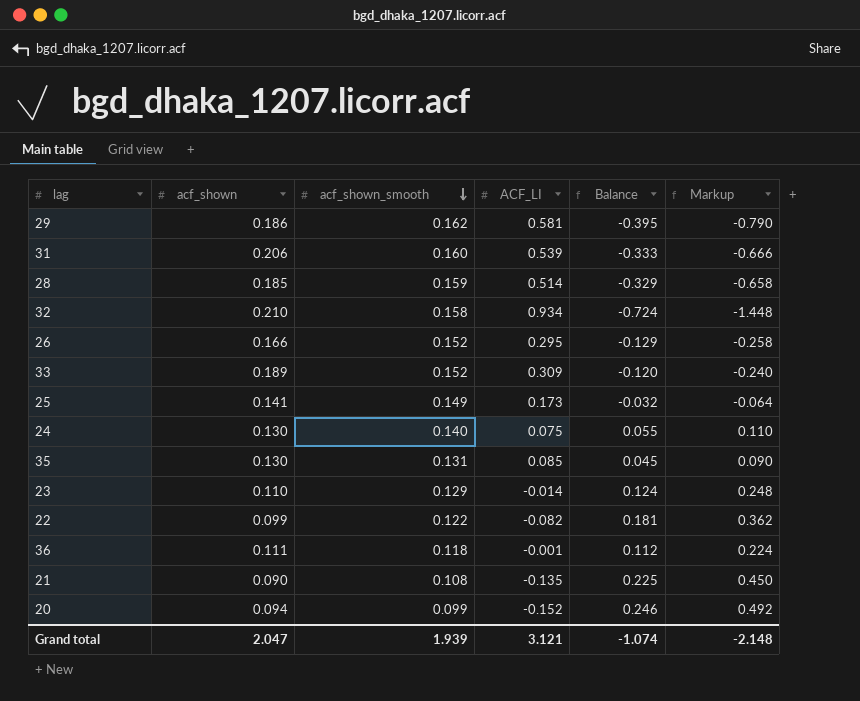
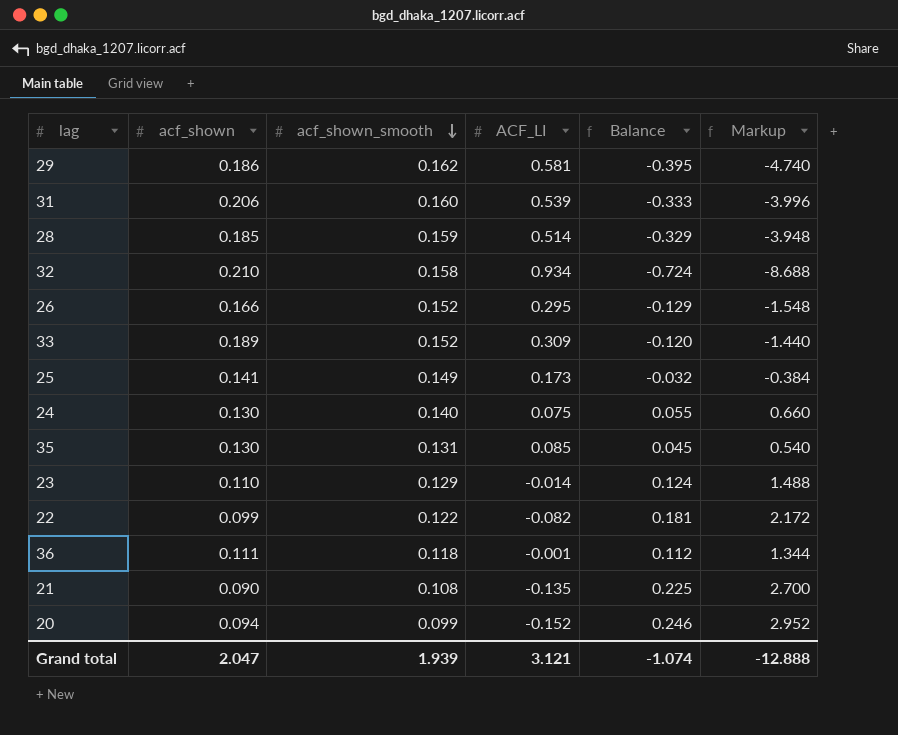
column Markup | formula: [Balance] * 2 -> [Balance] * 12
Grand total | Markup: -2.148 -> -12.888

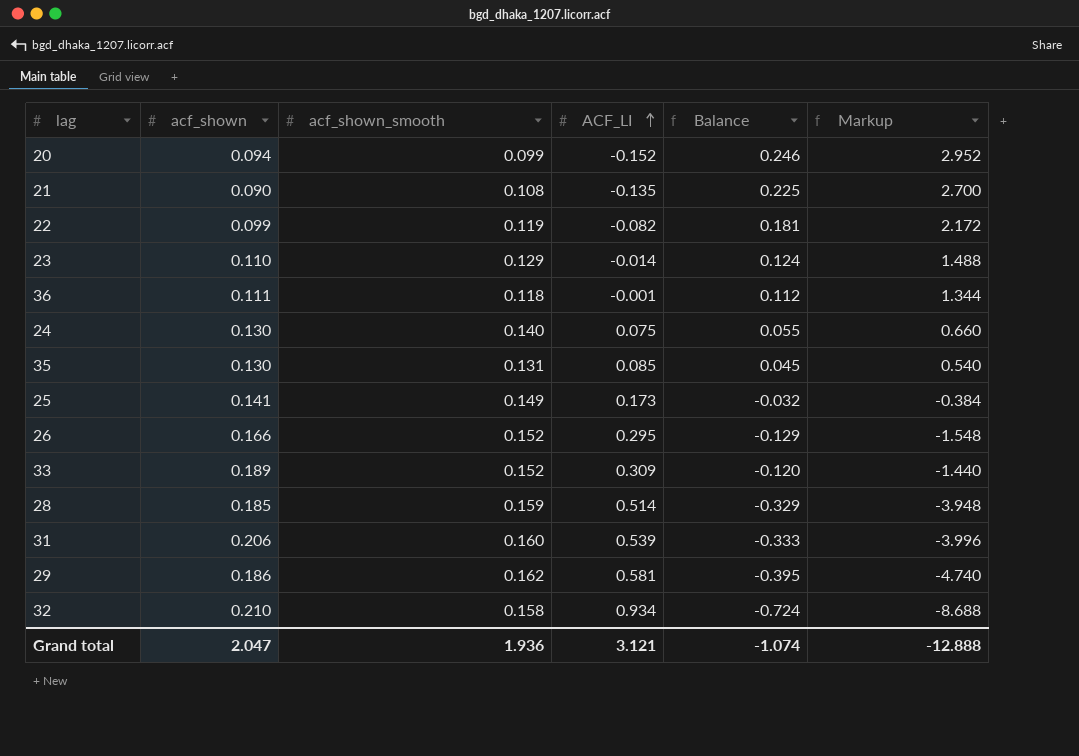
row order: acf_shown_smooth descending -> ACF_LI ascending
22 | acf_shown_smooth: 0.122 -> 0.119
Grand total | acf_shown_smooth: 1.939 -> 1.936

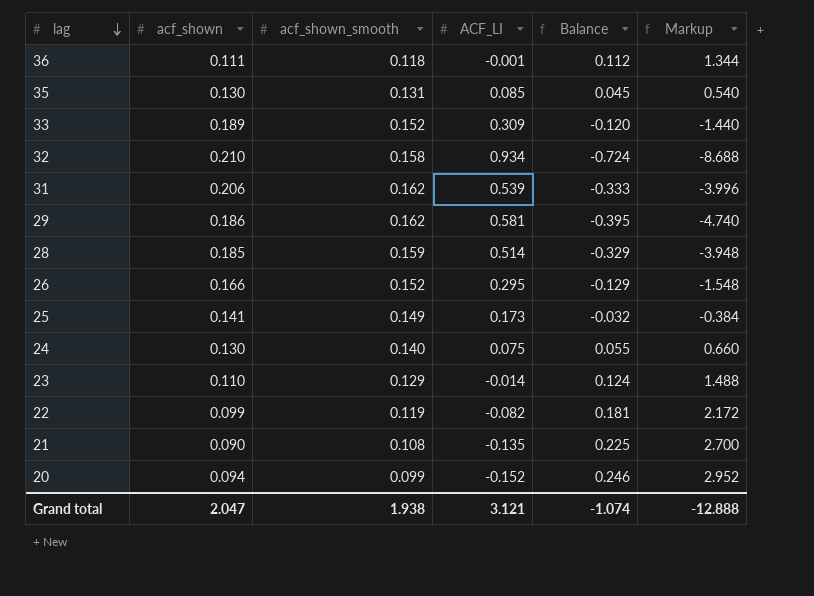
row order: ACF_LI ascending -> lag descending
31 | acf_shown_smooth: 0.160 -> 0.162
Grand total | acf_shown_smooth: 1.936 -> 1.938

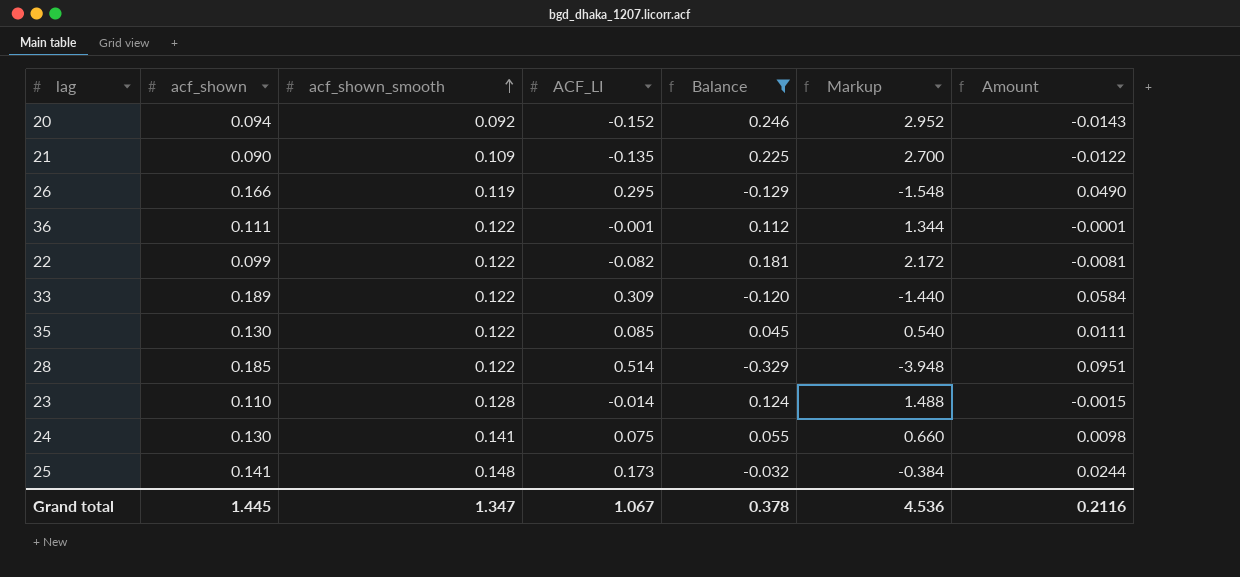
filter: none -> Balance >= -0.329
row order: lag descending -> acf_shown_smooth ascending
column Amount | formula: none -> [acf_shown] * [ACF_LI]
20 | acf_shown_smooth: 0.099 -> 0.092
21 | acf_shown_smooth: 0.108 -> 0.109
26 | acf_shown_smooth: 0.152 -> 0.119
36 | acf_shown_smooth: 0.118 -> 0.122
22 | acf_shown_smooth: 0.119 -> 0.122
33 | acf_shown_smooth: 0.152 -> 0.122
35 | acf_shown_smooth: 0.131 -> 0.122
28 | acf_shown_smooth: 0.159 -> 0.122
23 | acf_shown_smooth: 0.129 -> 0.128
24 | acf_shown_smooth: 0.140 -> 0.141
25 | acf_shown_smooth: 0.149 -> 0.148
Grand total | acf_shown: 2.047 -> 1.445
Grand total | acf_shown_smooth: 1.938 -> 1.347
Grand total | ACF_LI: 3.121 -> 1.067
Grand total | Balance: -1.074 -> 0.378
Grand total | Markup: -12.888 -> 4.536

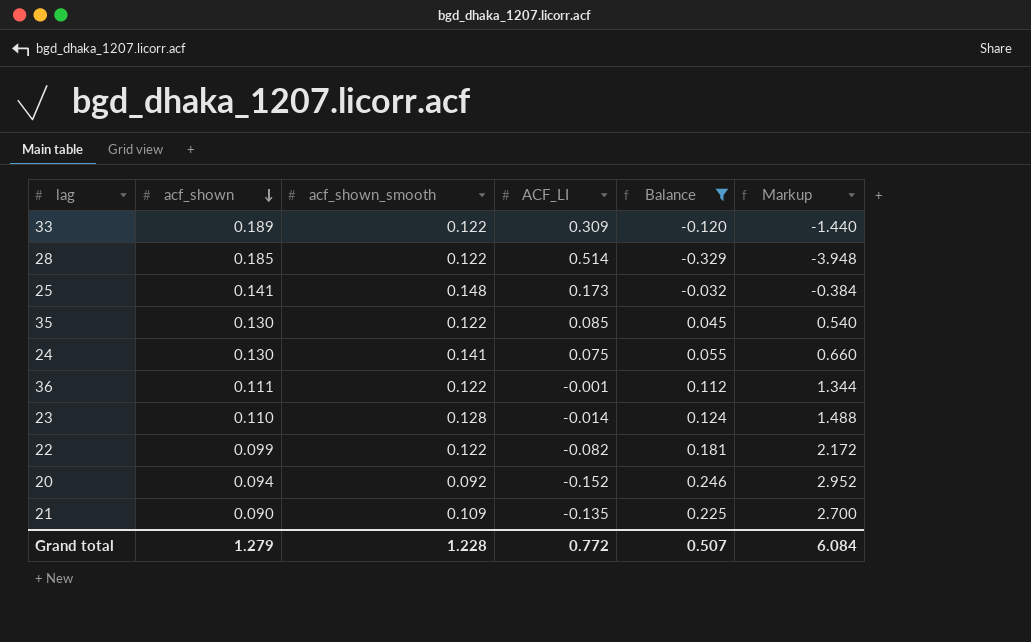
row order: acf_shown_smooth ascending -> acf_shown descending
column Amount | formula: [acf_shown] * [ACF_LI] -> none
row 26: 0.166 | 0.119 | 0.295 | -0.129 | -1.548 | 0.0490 -> none
Grand total | acf_shown: 1.445 -> 1.279
Grand total | acf_shown_smooth: 1.347 -> 1.228
Grand total | ACF_LI: 1.067 -> 0.772
Grand total | Balance: 0.378 -> 0.507
Grand total | Markup: 4.536 -> 6.084

